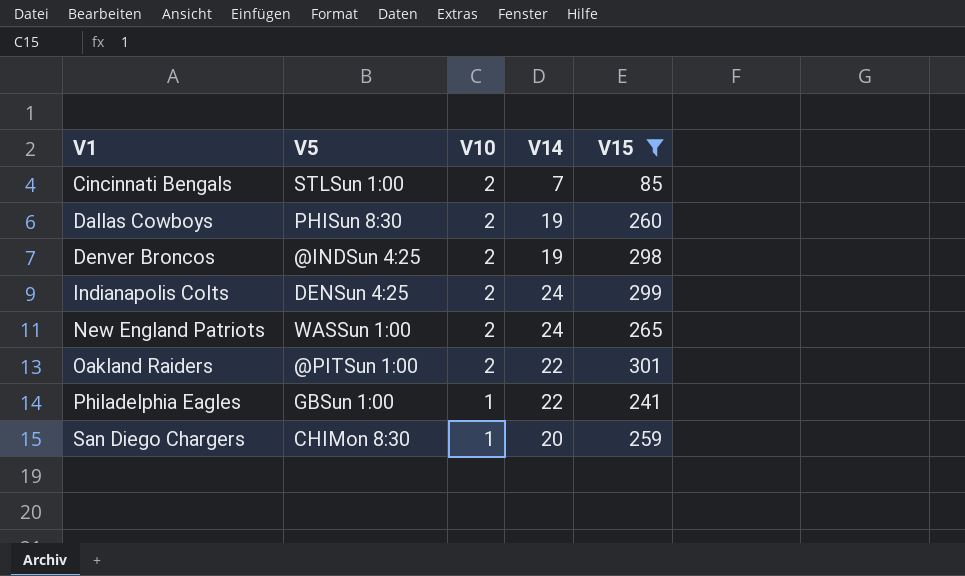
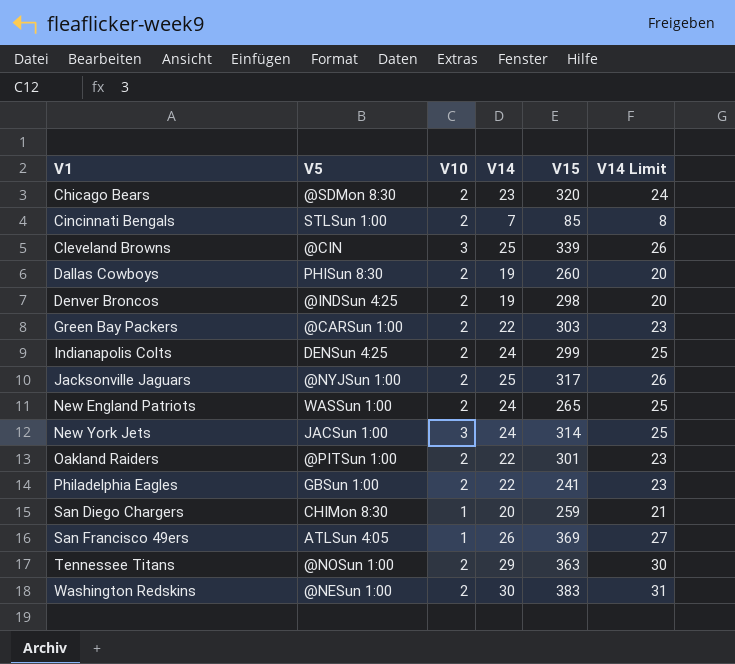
filter: V15 <= 301 -> none
column V14 Limit | formula: none -> [V14] + 1
Philadelphia Eagles | V10: 1 -> 2

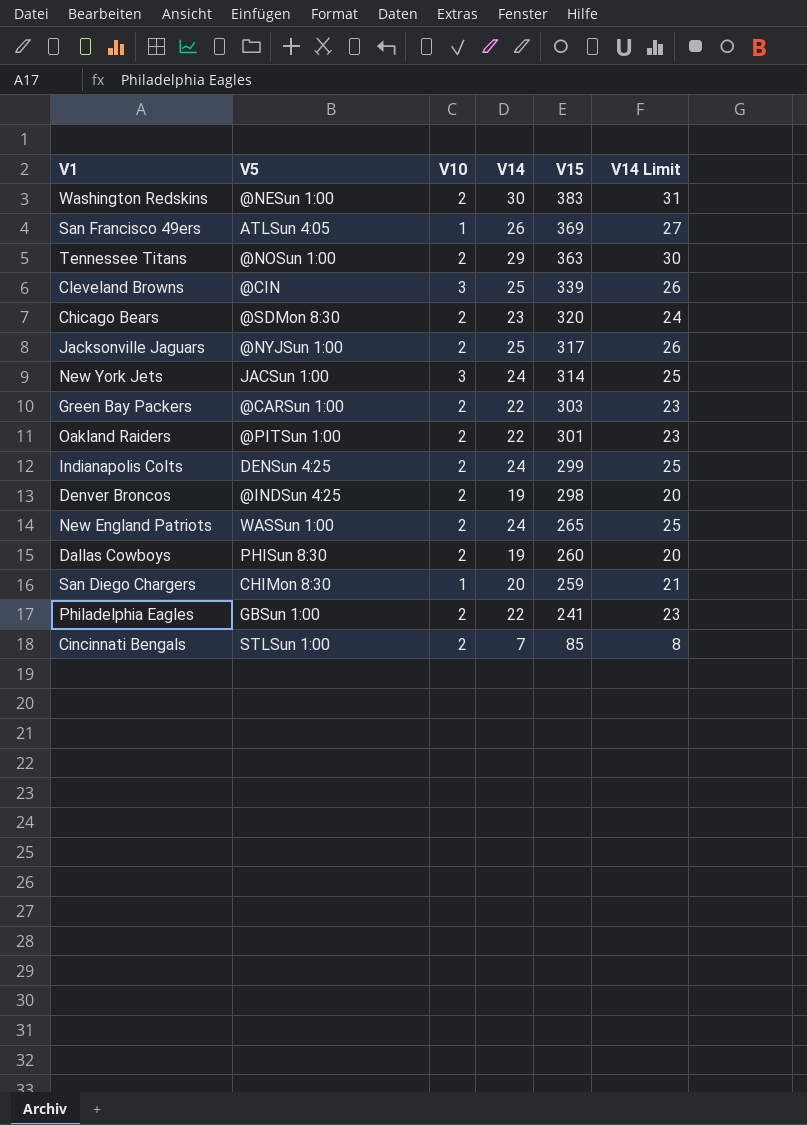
row order: V1 ascending -> V15 descending

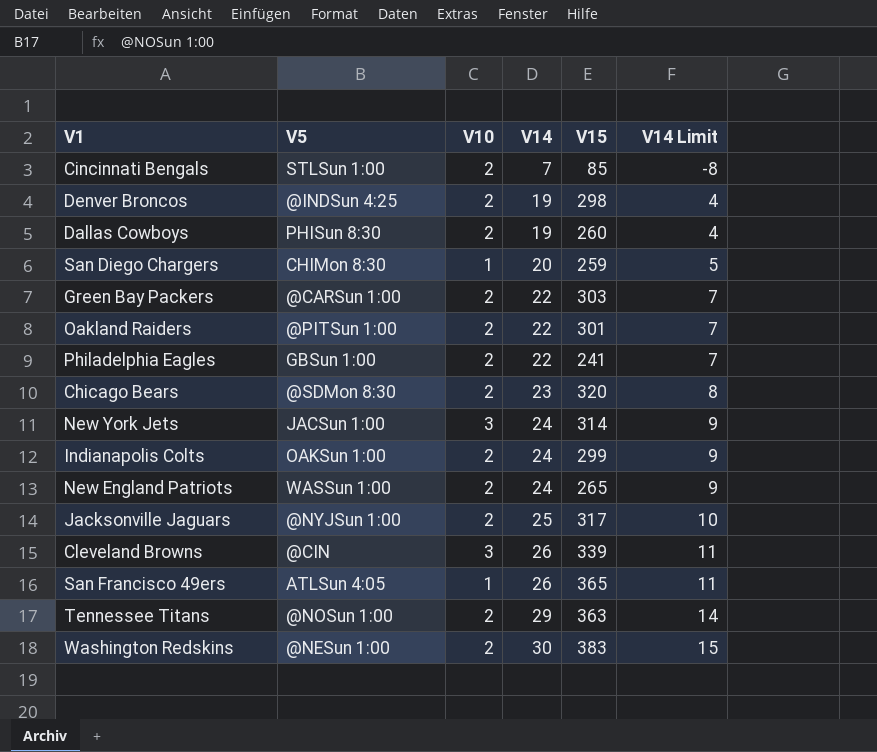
row order: V15 descending -> V14 ascending
column V14 Limit | formula: [V14] + 1 -> [V14] - 15
Indianapolis Colts | V5: DENSun 4:25 -> OAKSun 1:00
Cleveland Browns | V14: 25 -> 26
San Francisco 49ers | V15: 369 -> 365

